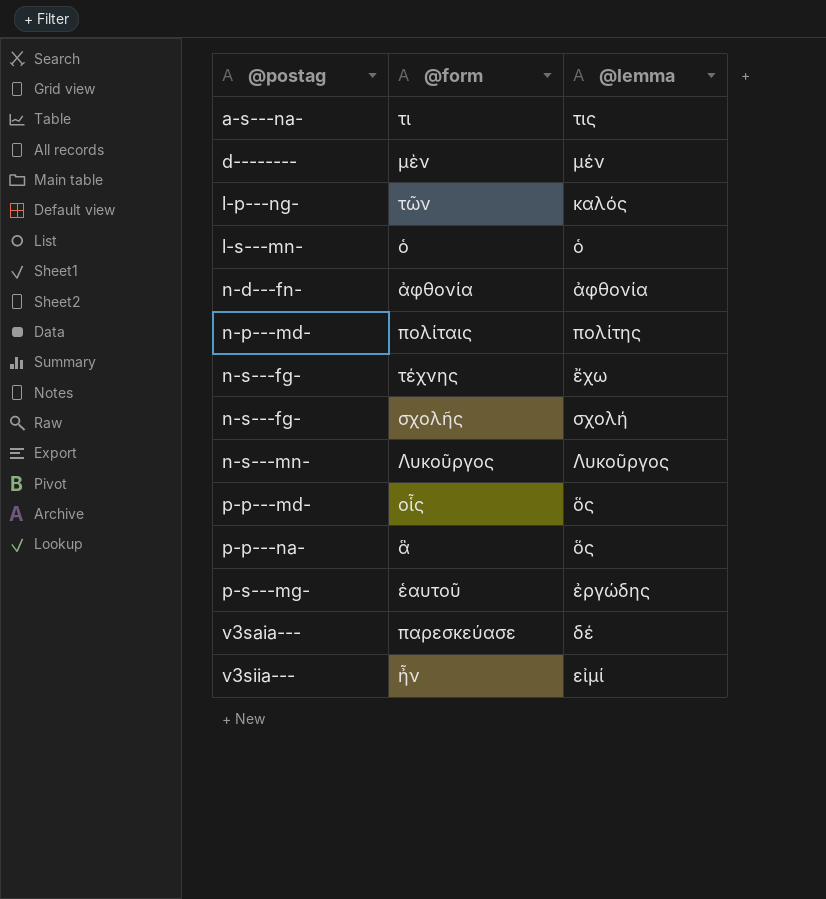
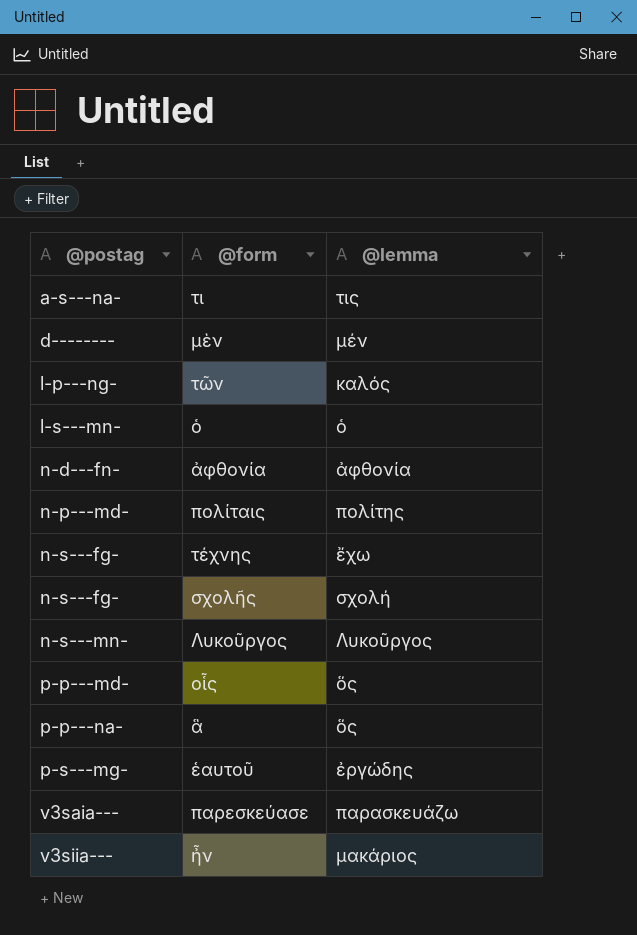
παρεσκεύασε | @lemma: δέ -> παρασκευάζω
ἦν | @lemma: εἰμί -> μακάριος

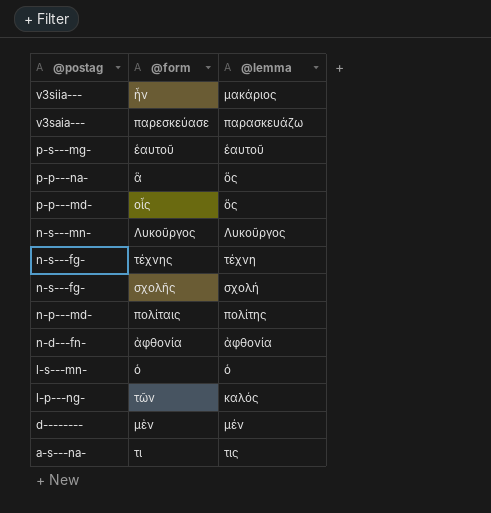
row order: @postag ascending -> @postag descending
ἑαυτοῦ | @lemma: ἐργώδης -> ἑαυτοῦ
τέχνης | @lemma: ἔχω -> τέχνη

